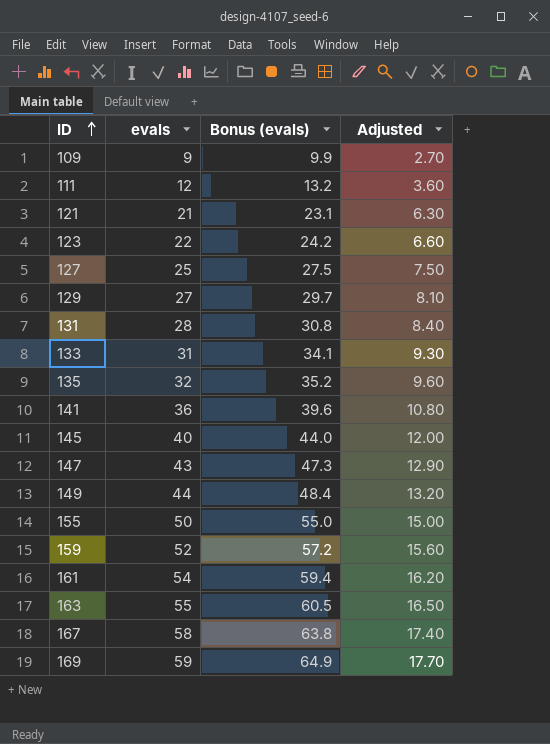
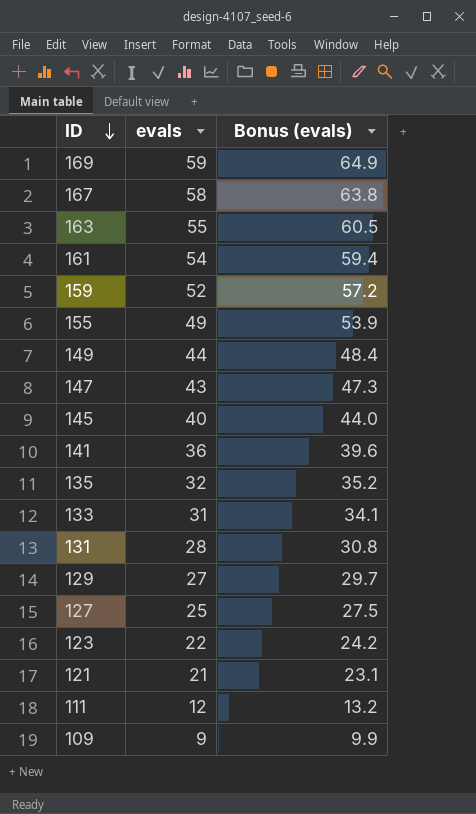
row order: ID ascending -> ID descending
column Adjusted | formula: [evals] * 0.3 -> none
155 | evals: 50 -> 49
155 | Bonus (evals): 55.0 -> 53.9

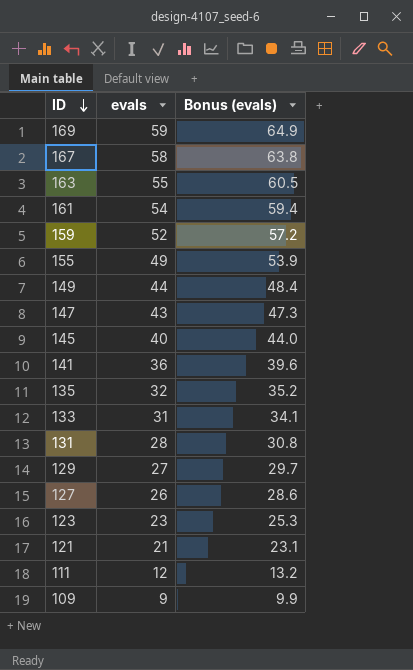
127 | evals: 25 -> 26
127 | Bonus (evals): 27.5 -> 28.6
123 | evals: 22 -> 23
123 | Bonus (evals): 24.2 -> 25.3

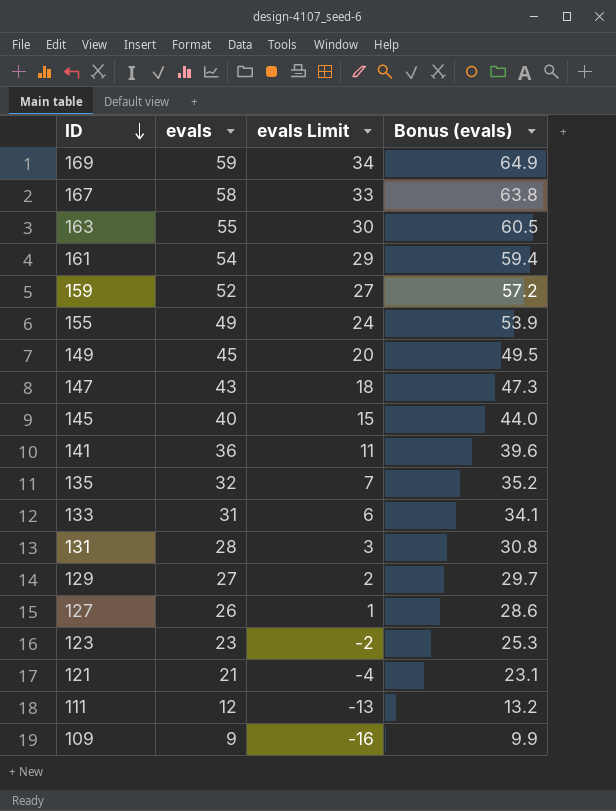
column evals Limit | formula: none -> [evals] - 25
149 | evals: 44 -> 45
149 | Bonus (evals): 48.4 -> 49.5

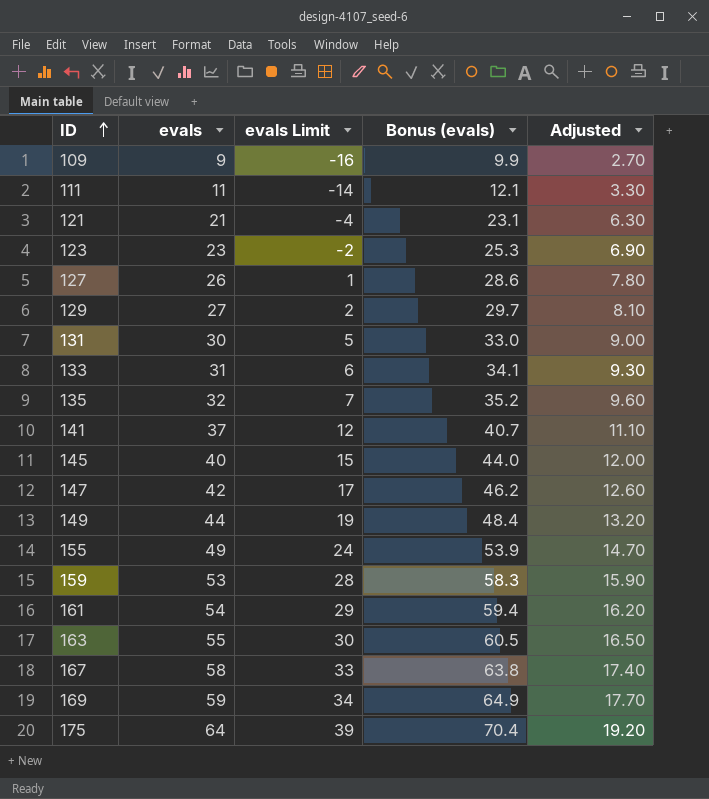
row order: ID descending -> ID ascending
column Adjusted | formula: none -> [evals] * 0.3
111 | evals: 12 -> 11
111 | evals Limit: -13 -> -14
111 | Bonus (evals): 13.2 -> 12.1
131 | evals: 28 -> 30
131 | evals Limit: 3 -> 5
131 | Bonus (evals): 30.8 -> 33.0
141 | evals: 36 -> 37
141 | evals Limit: 11 -> 12
141 | Bonus (evals): 39.6 -> 40.7
147 | evals: 43 -> 42
147 | evals Limit: 18 -> 17
147 | Bonus (evals): 47.3 -> 46.2
149 | evals: 45 -> 44
149 | evals Limit: 20 -> 19
149 | Bonus (evals): 49.5 -> 48.4
159 | evals: 52 -> 53
159 | evals Limit: 27 -> 28
159 | Bonus (evals): 57.2 -> 58.3
row 175: none -> 64 | 39 | 70.4 | 19.20

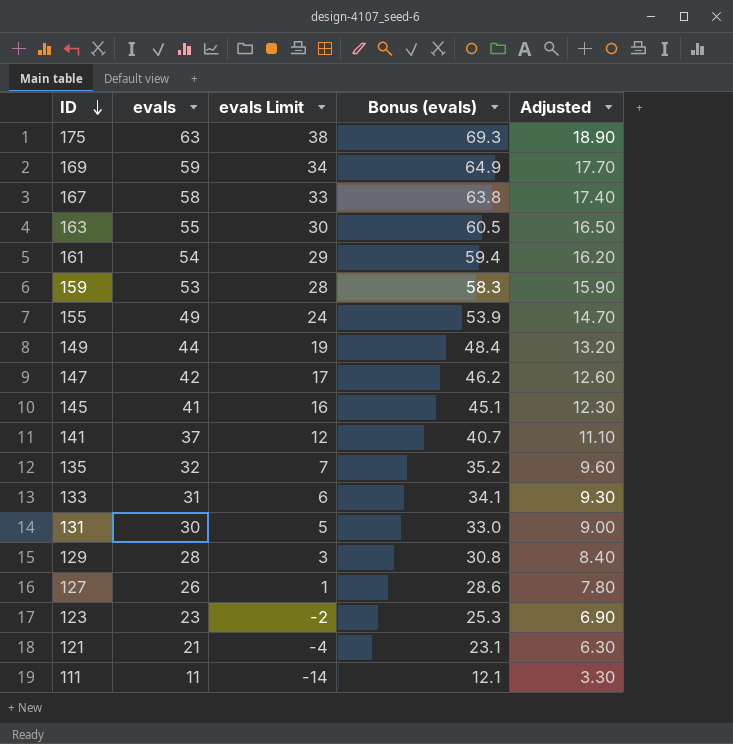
row order: ID ascending -> ID descending
row 109: 9 | -16 | 9.9 | 2.70 -> none
175 | evals: 64 -> 63
175 | evals Limit: 39 -> 38
175 | Bonus (evals): 70.4 -> 69.3
175 | Adjusted: 19.20 -> 18.90
145 | evals: 40 -> 41
145 | evals Limit: 15 -> 16
145 | Bonus (evals): 44.0 -> 45.1
145 | Adjusted: 12.00 -> 12.30
129 | evals: 27 -> 28
129 | evals Limit: 2 -> 3
129 | Bonus (evals): 29.7 -> 30.8
129 | Adjusted: 8.10 -> 8.40

